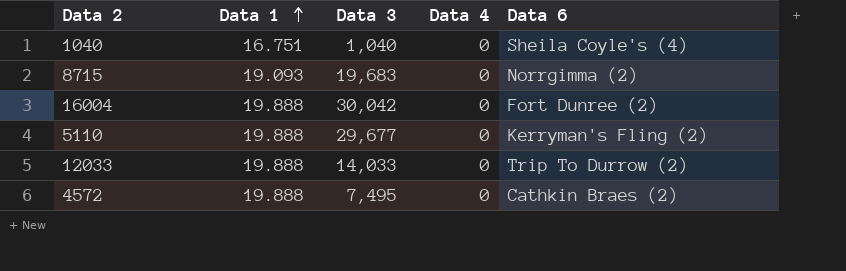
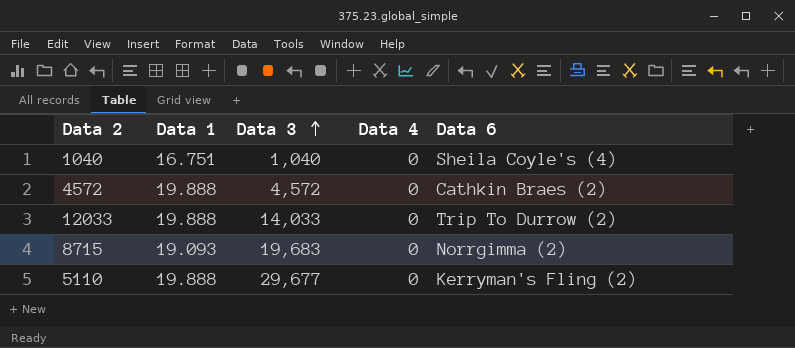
row order: Data 1 ascending -> Data 3 ascending
row 16004: 19.888 | 30,042 | 0 | Fort Dunree (2) -> none
4572 | Data 3: 7,495 -> 4,572

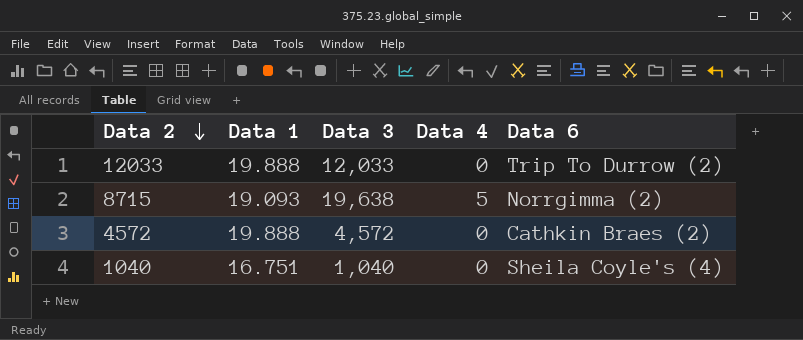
row order: Data 3 ascending -> Data 2 descending
row 5110: 19.888 | 29,677 | 0 | Kerryman's Fling (2) -> none
12033 | Data 3: 14,033 -> 12,033
8715 | Data 3: 19,683 -> 19,638
8715 | Data 4: 0 -> 5

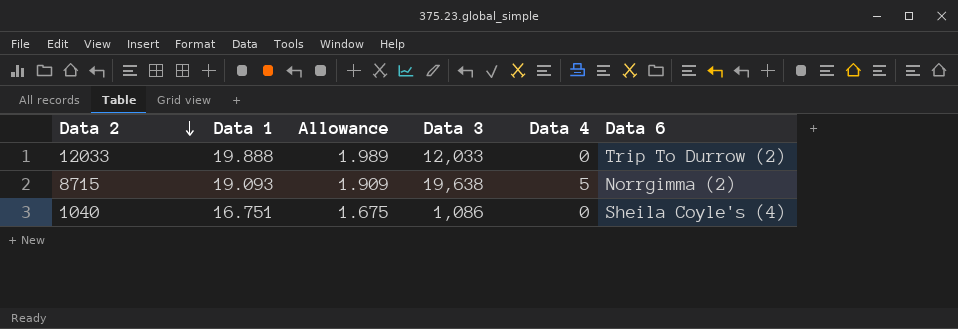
column Allowance | formula: none -> [Data 1] * 0.1
row 4572: 19.888 | 4,572 | 0 | Cathkin Braes (2) -> none
1040 | Data 3: 1,040 -> 1,086

